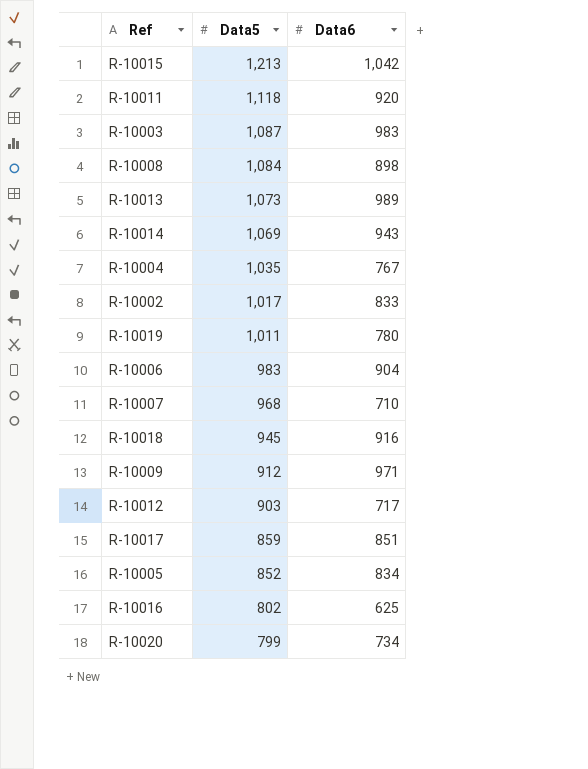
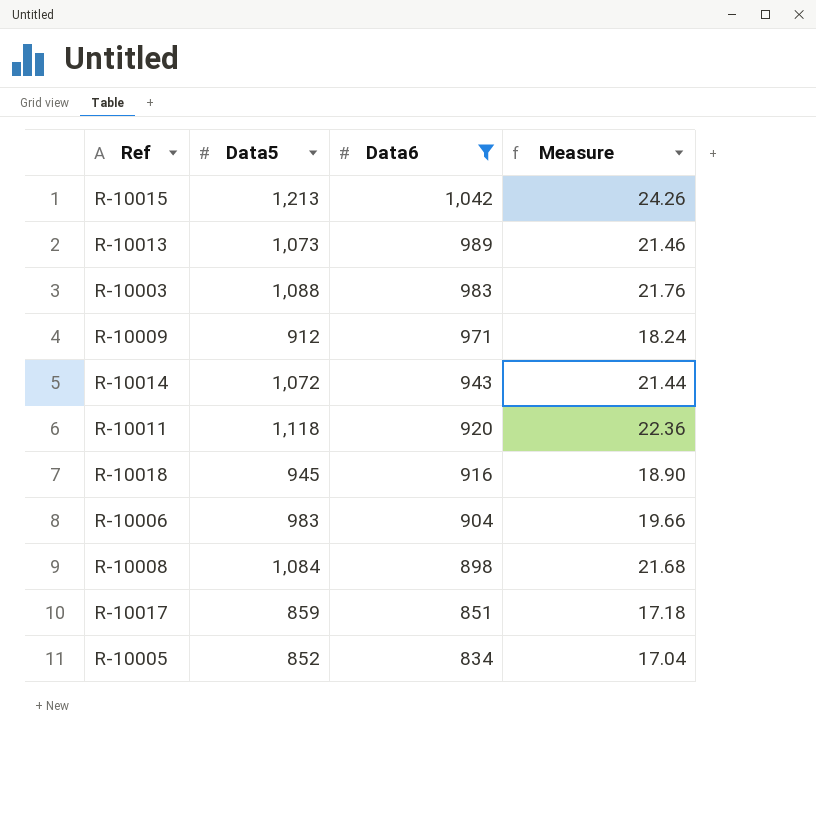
filter: none -> Data6 >= 834
row order: Data5 descending -> Data6 descending
column Measure | formula: none -> [Data5] * 0.02
R-10003 | Data5: 1,087 -> 1,088
R-10014 | Data5: 1,069 -> 1,072

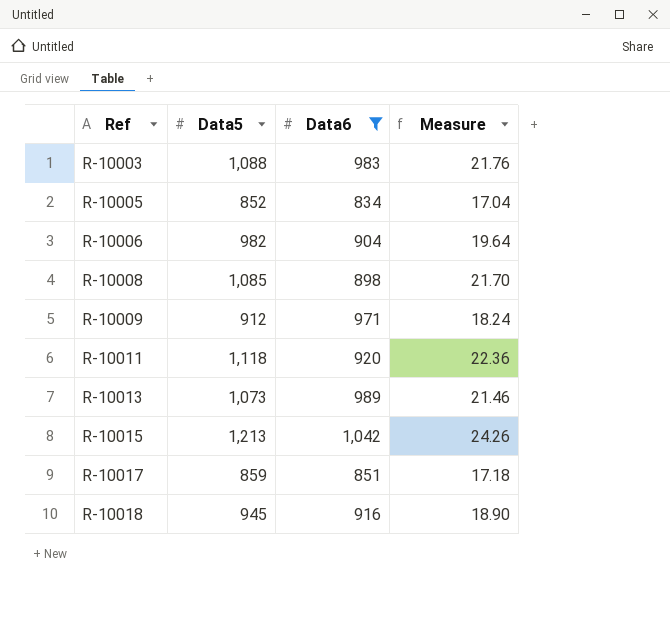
row order: Data6 descending -> Ref ascending
row R-10014: 1,072 | 943 | 21.44 -> none
R-10006 | Data5: 983 -> 982
R-10006 | Measure: 19.66 -> 19.64
R-10008 | Data5: 1,084 -> 1,085
R-10008 | Measure: 21.68 -> 21.70

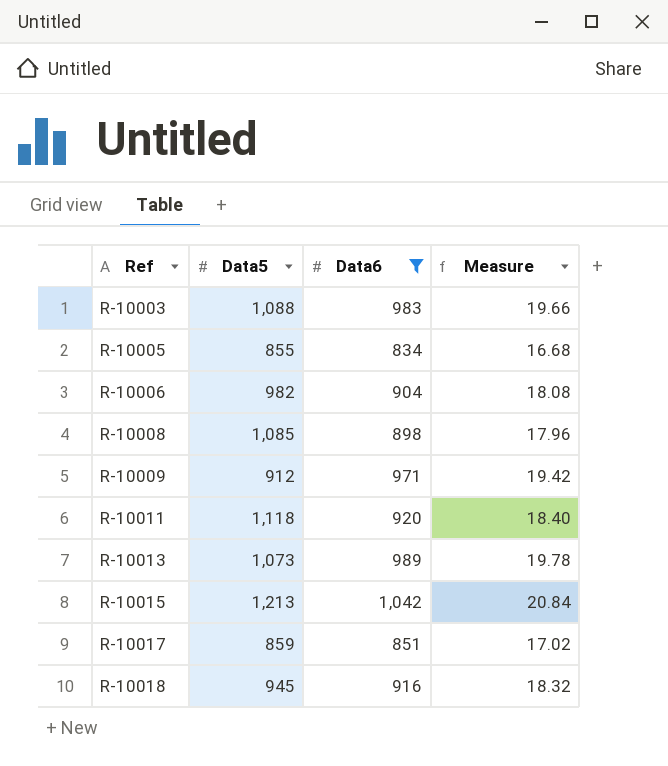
column Measure | formula: [Data5] * 0.02 -> [Data6] * 0.02
R-10005 | Data5: 852 -> 855

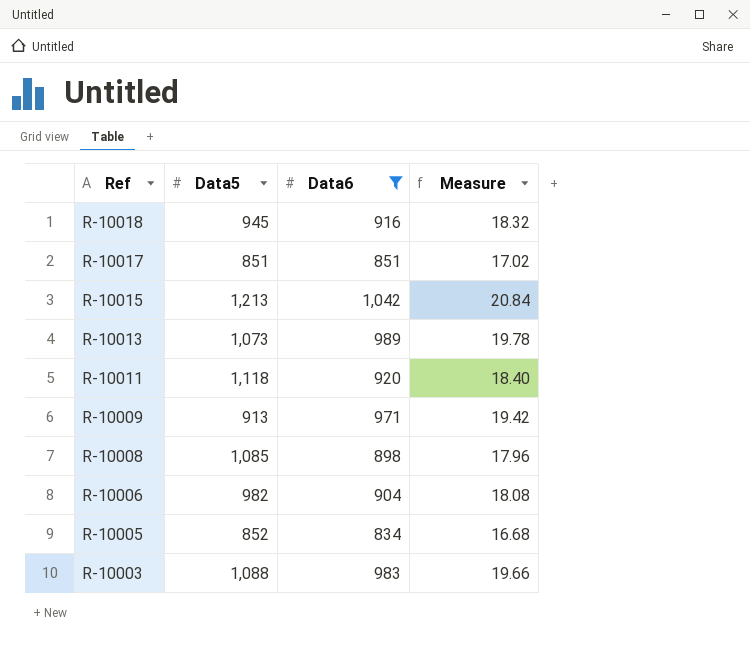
row order: Ref ascending -> Ref descending
R-10017 | Data5: 859 -> 851
R-10009 | Data5: 912 -> 913
R-10005 | Data5: 855 -> 852

